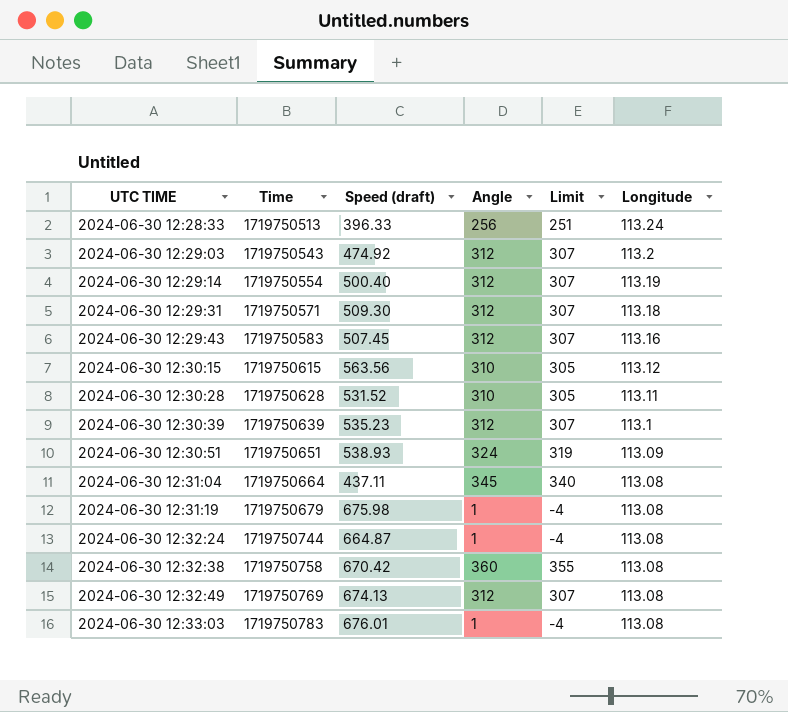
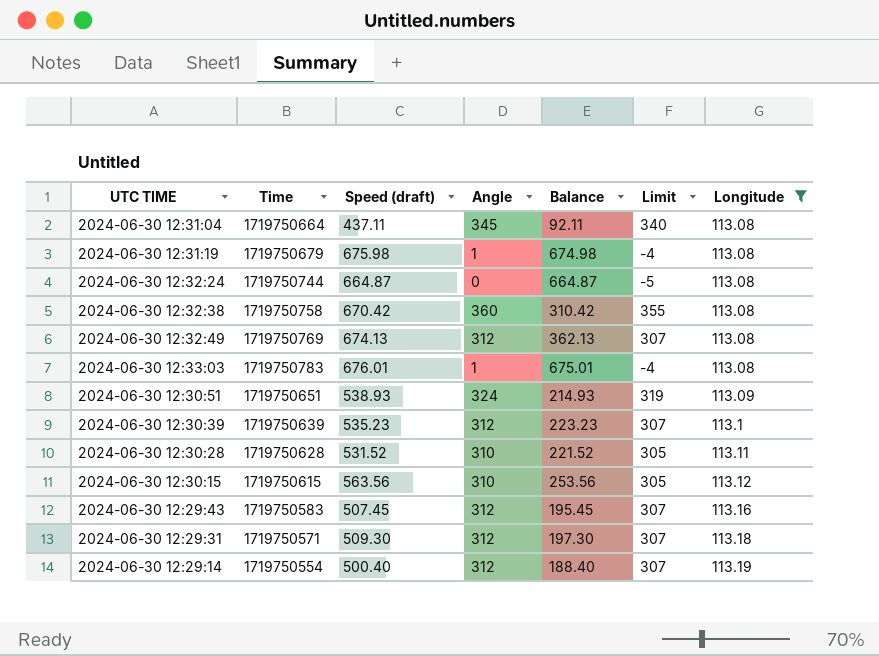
filter: none -> Longitude <= 113.19
row order: UTC TIME ascending -> Longitude ascending
column Balance | formula: none -> [Speed (draft)] - [Angle]
2024-06-30 12:32:24 | Angle: 1 -> 0
2024-06-30 12:32:24 | Limit: -4 -> -5

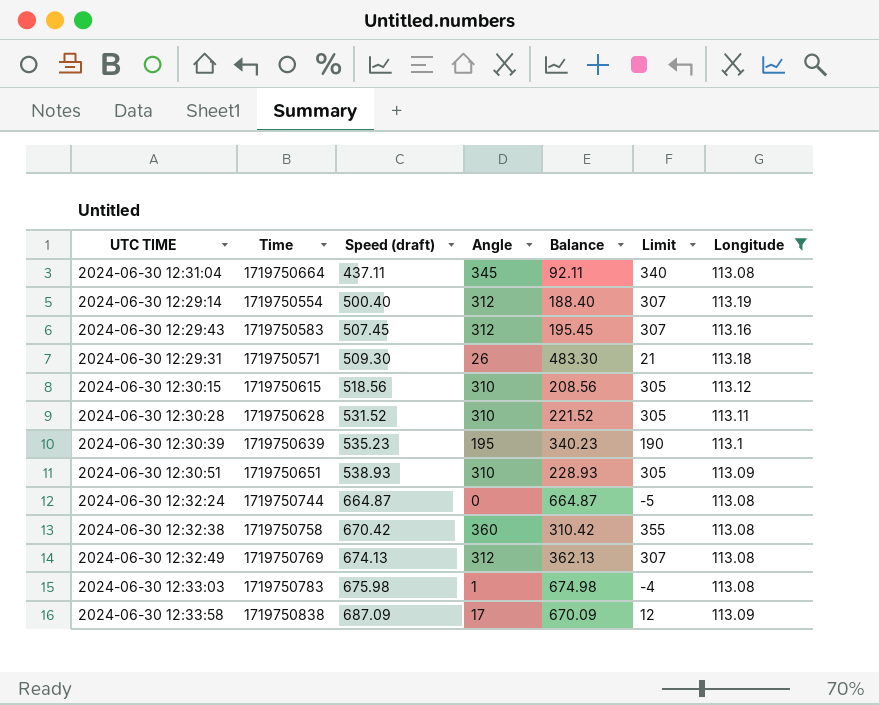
row order: Longitude ascending -> Speed (draft) ascending
row 2024-06-30 12:31:19: 1719750679 | 675.98 | 1 | 674.98 | -4 | 113.08 -> none
2024-06-30 12:29:31 | Angle: 312 -> 26
2024-06-30 12:29:31 | Balance: 197.30 -> 483.30
2024-06-30 12:29:31 | Limit: 307 -> 21
2024-06-30 12:30:15 | Speed (draft): 563.56 -> 518.56
2024-06-30 12:30:15 | Balance: 253.56 -> 208.56
2024-06-30 12:30:39 | Angle: 312 -> 195
2024-06-30 12:30:39 | Balance: 223.23 -> 340.23
2024-06-30 12:30:39 | Limit: 307 -> 190
2024-06-30 12:30:51 | Angle: 324 -> 310
2024-06-30 12:30:51 | Balance: 214.93 -> 228.93
2024-06-30 12:30:51 | Limit: 319 -> 305
2024-06-30 12:33:03 | Speed (draft): 676.01 -> 675.98
2024-06-30 12:33:03 | Balance: 675.01 -> 674.98
row 2024-06-30 12:33:58: none -> 1719750838 | 687.09 | 17 | 670.09 | 12 | 113.09

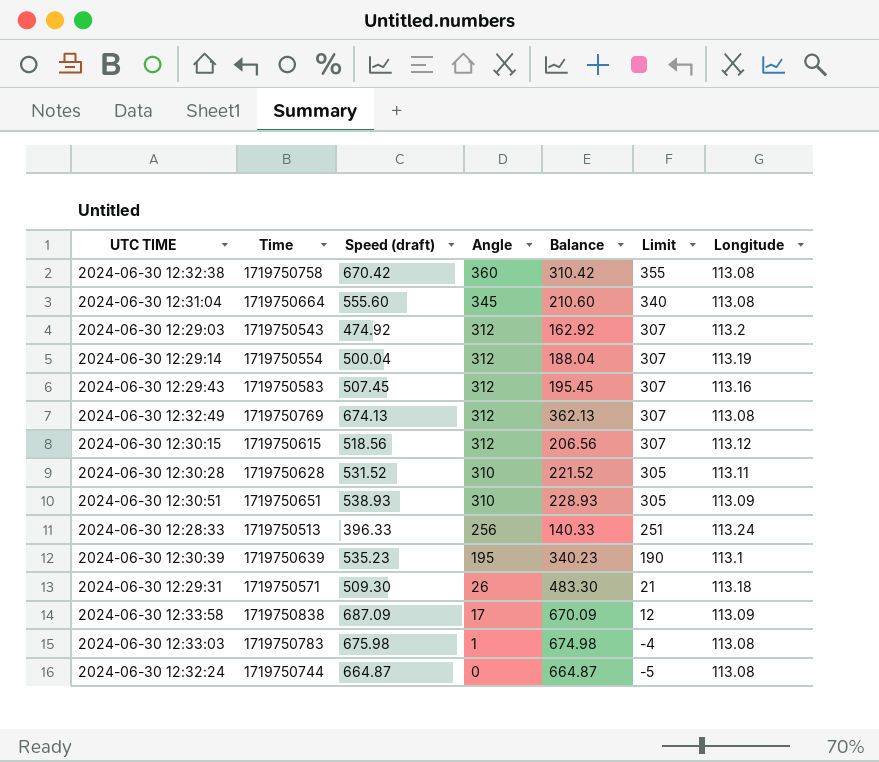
filter: Longitude <= 113.19 -> none
row order: Speed (draft) ascending -> Angle descending
2024-06-30 12:31:04 | Speed (draft): 437.11 -> 555.60
2024-06-30 12:31:04 | Balance: 92.11 -> 210.60
2024-06-30 12:29:14 | Speed (draft): 500.40 -> 500.04
2024-06-30 12:29:14 | Balance: 188.40 -> 188.04
2024-06-30 12:30:15 | Angle: 310 -> 312
2024-06-30 12:30:15 | Balance: 208.56 -> 206.56
2024-06-30 12:30:15 | Limit: 305 -> 307

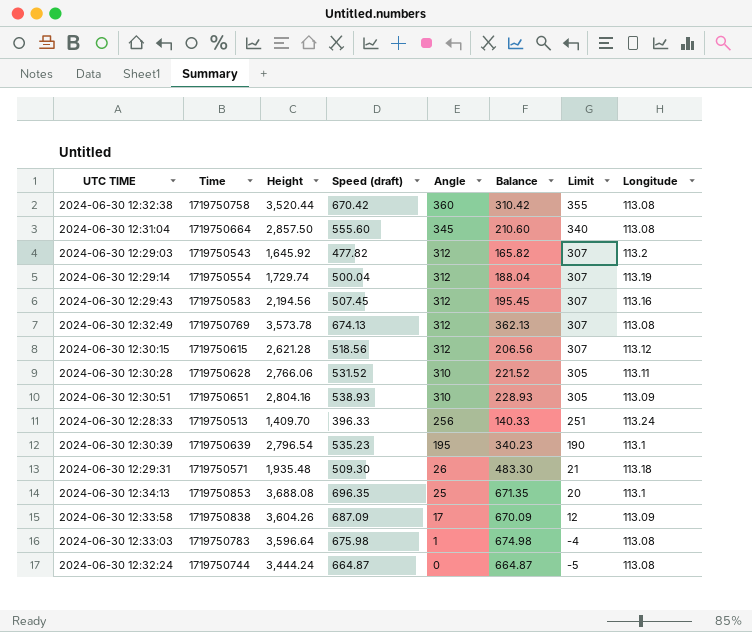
column Height | position: none -> 3
2024-06-30 12:29:03 | Speed (draft): 474.92 -> 477.82
2024-06-30 12:29:03 | Balance: 162.92 -> 165.82
row 2024-06-30 12:34:13: none -> 1719750853 | 3,688.08 | 696.35 | 25 | 671.35 | 20 | 113.1

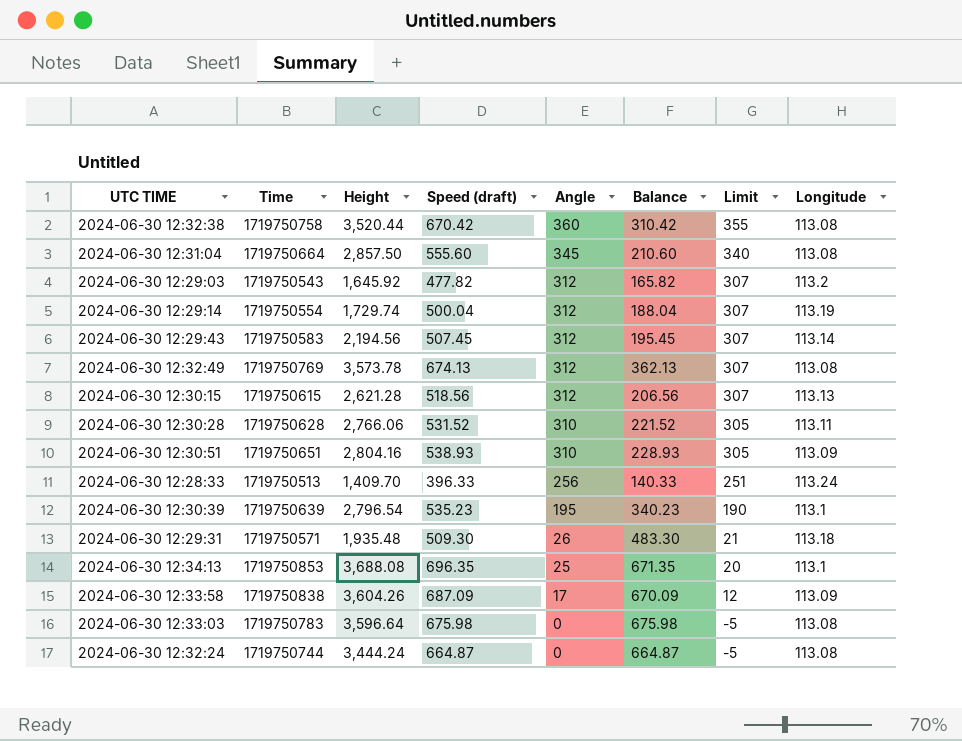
2024-06-30 12:29:43 | Longitude: 113.16 -> 113.14
2024-06-30 12:30:15 | Longitude: 113.12 -> 113.13
2024-06-30 12:33:03 | Angle: 1 -> 0
2024-06-30 12:33:03 | Balance: 674.98 -> 675.98
2024-06-30 12:33:03 | Limit: -4 -> -5

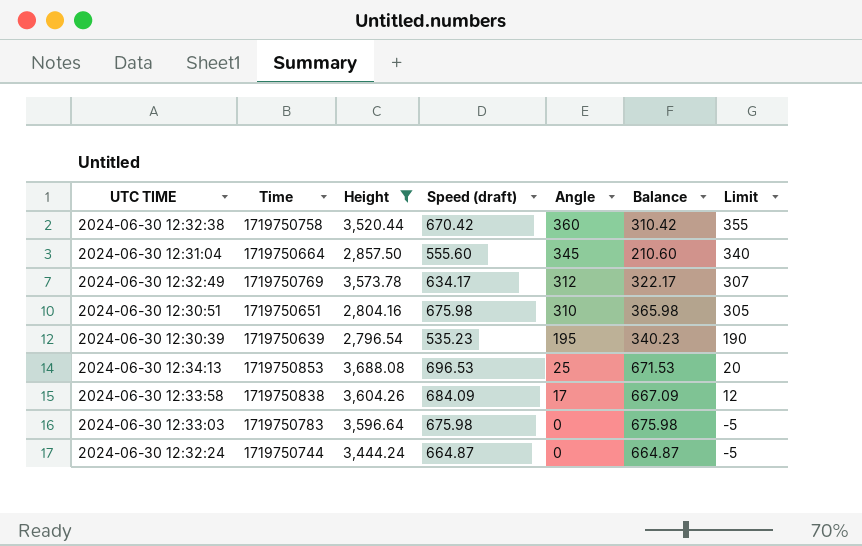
filter: none -> Height >= 2,796.54
column Longitude | position: 8 -> none
2024-06-30 12:32:49 | Speed (draft): 674.13 -> 634.17
2024-06-30 12:32:49 | Balance: 362.13 -> 322.17
2024-06-30 12:30:51 | Speed (draft): 538.93 -> 675.98
2024-06-30 12:30:51 | Balance: 228.93 -> 365.98
2024-06-30 12:34:13 | Speed (draft): 696.35 -> 696.53
2024-06-30 12:34:13 | Balance: 671.35 -> 671.53
2024-06-30 12:33:58 | Speed (draft): 687.09 -> 684.09
2024-06-30 12:33:58 | Balance: 670.09 -> 667.09

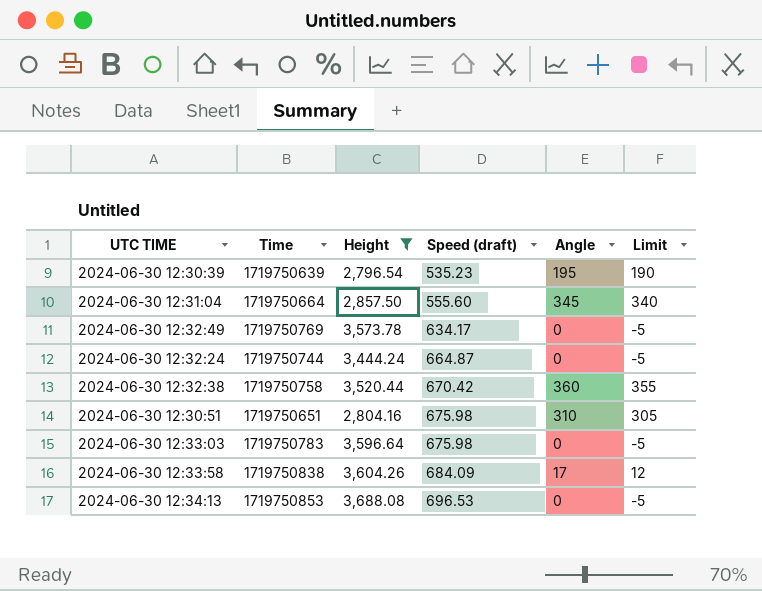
row order: Angle descending -> Speed (draft) ascending
column Balance | formula: [Speed (draft)] - [Angle] -> none
2024-06-30 12:32:49 | Angle: 312 -> 0
2024-06-30 12:32:49 | Limit: 307 -> -5
2024-06-30 12:34:13 | Angle: 25 -> 0
2024-06-30 12:34:13 | Limit: 20 -> -5

